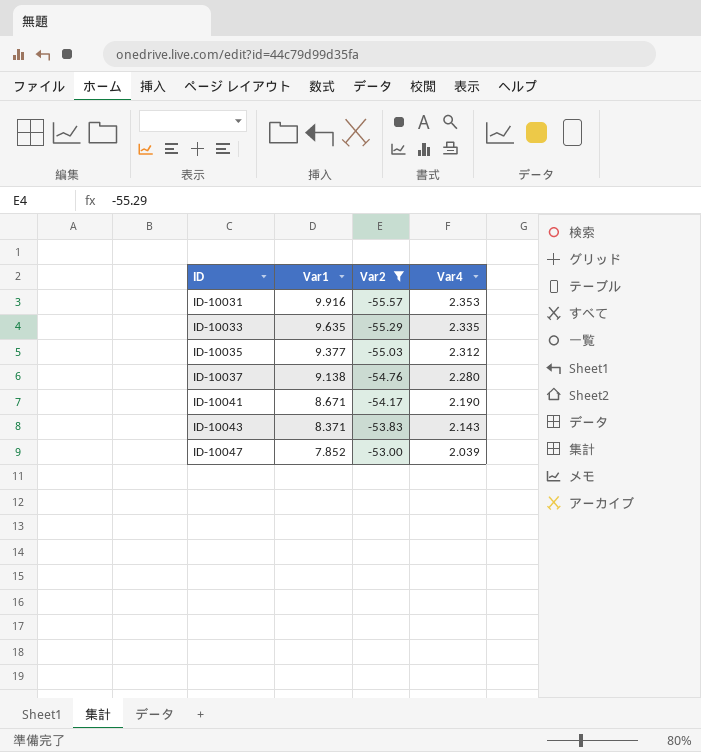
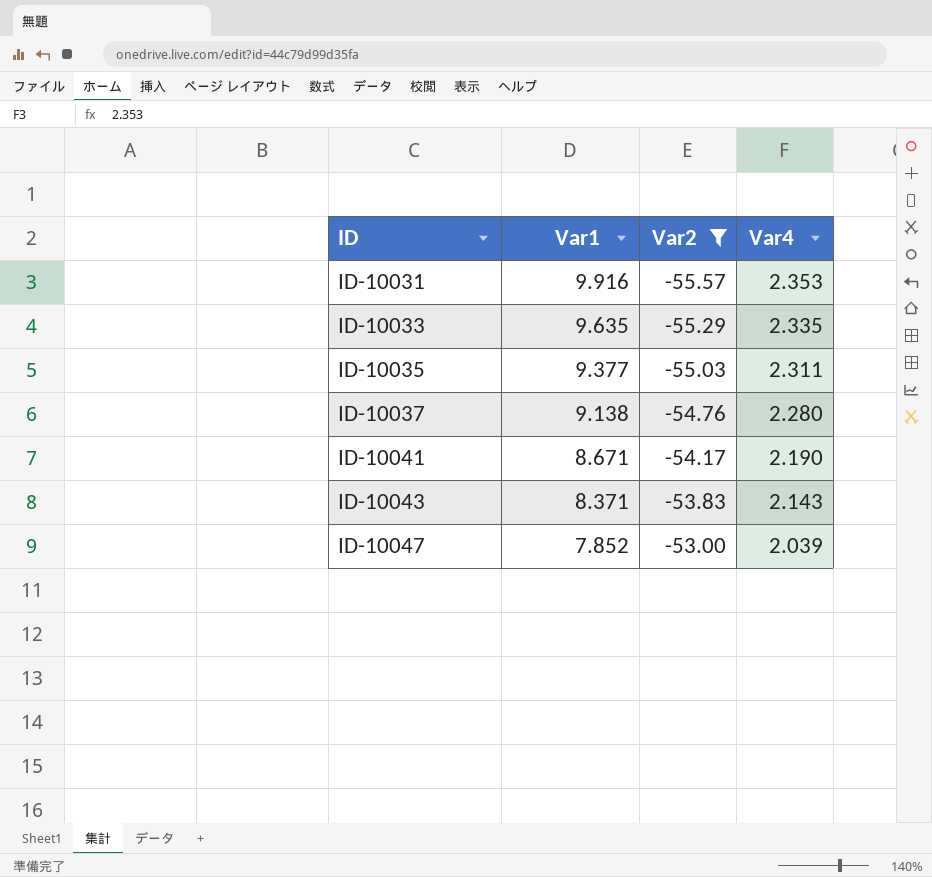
ID-10035 | Var4: 2.312 -> 2.311

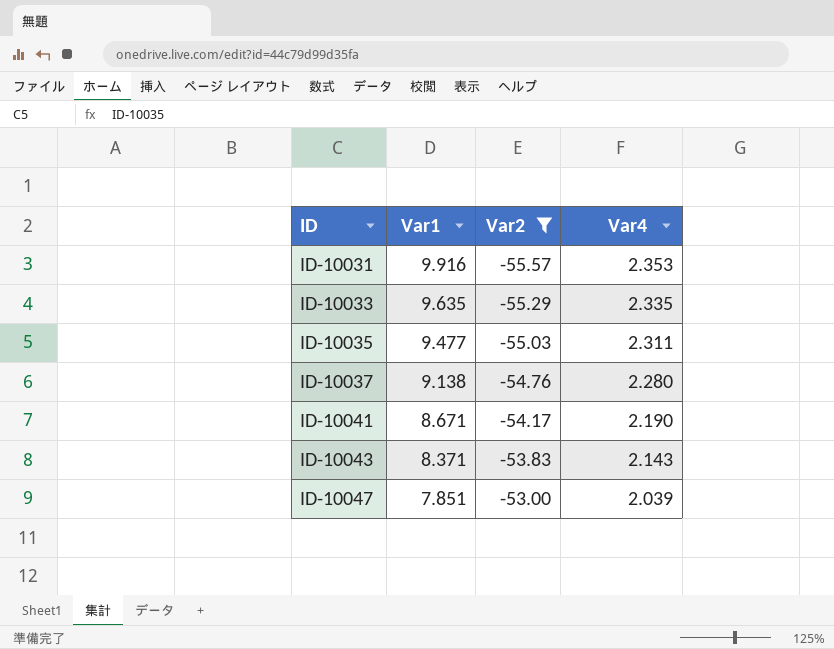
ID-10035 | Var1: 9.377 -> 9.477
ID-10047 | Var1: 7.852 -> 7.851

